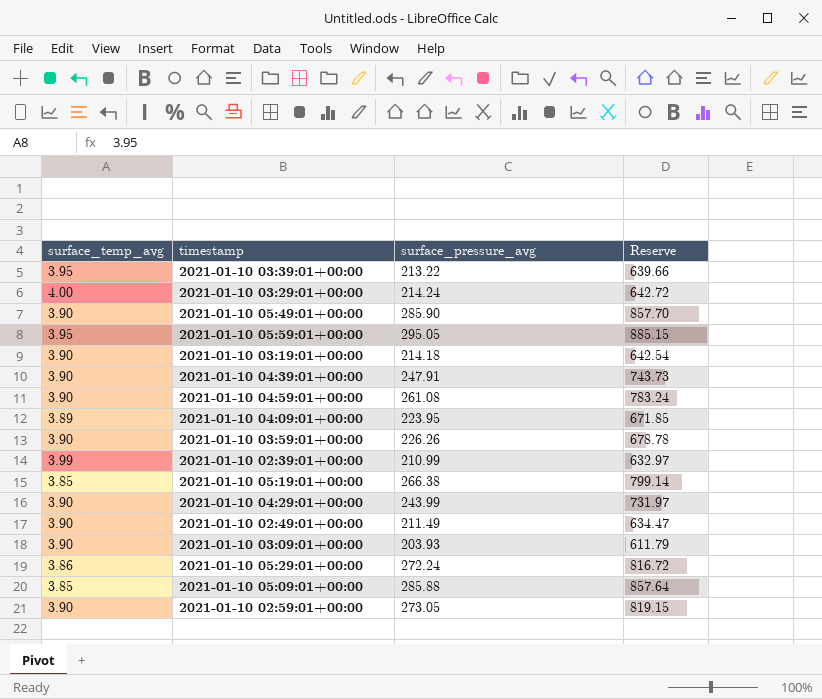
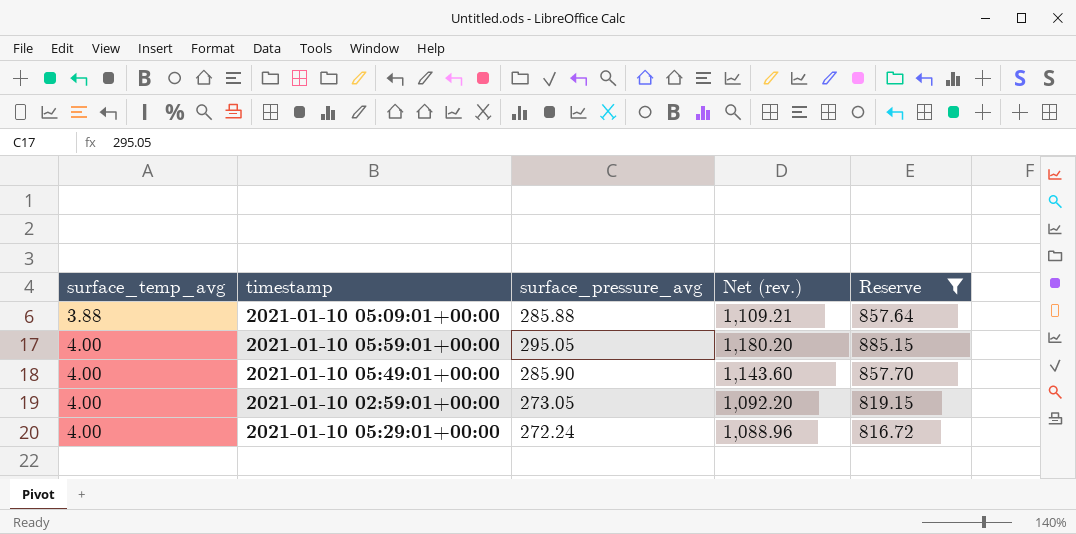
filter: none -> Reserve >= 816.72
row order: none -> surface_temp_avg ascending
column Net (rev.) | formula: none -> [surface_temp_avg] * [surface_pressure_avg]
2021-01-10 05:09:01+00:00 | surface_temp_avg: 3.85 -> 3.88
2021-01-10 05:59:01+00:00 | surface_temp_avg: 3.95 -> 4.00
2021-01-10 05:49:01+00:00 | surface_temp_avg: 3.90 -> 4.00
2021-01-10 02:59:01+00:00 | surface_temp_avg: 3.90 -> 4.00
2021-01-10 05:29:01+00:00 | surface_temp_avg: 3.86 -> 4.00

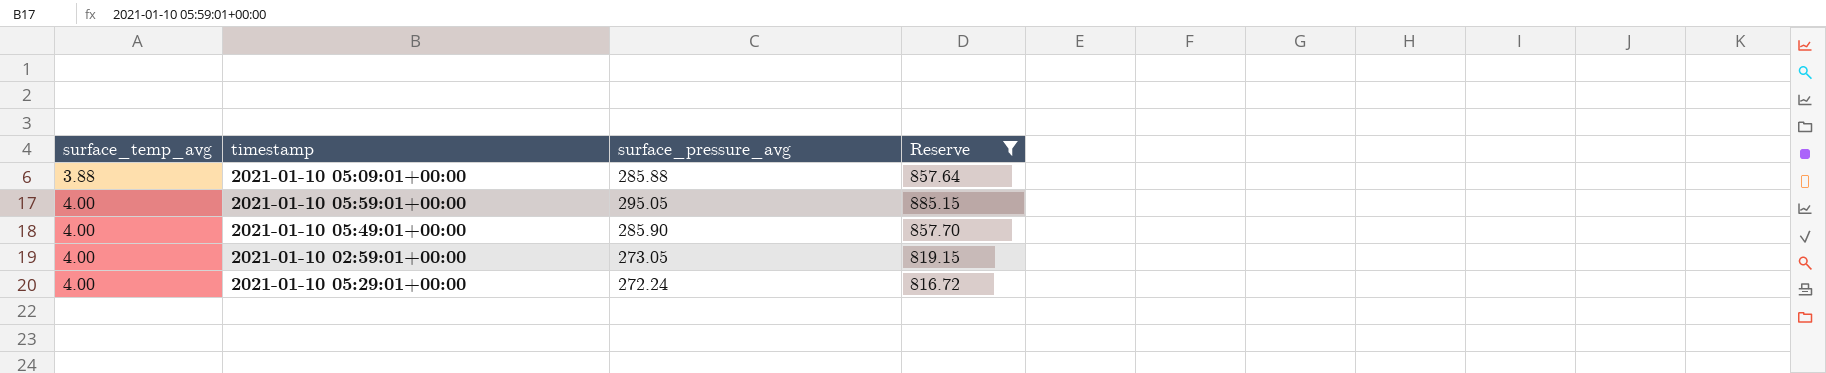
column Net (rev.) | formula: [surface_temp_avg] * [surface_pressure_avg] -> none

